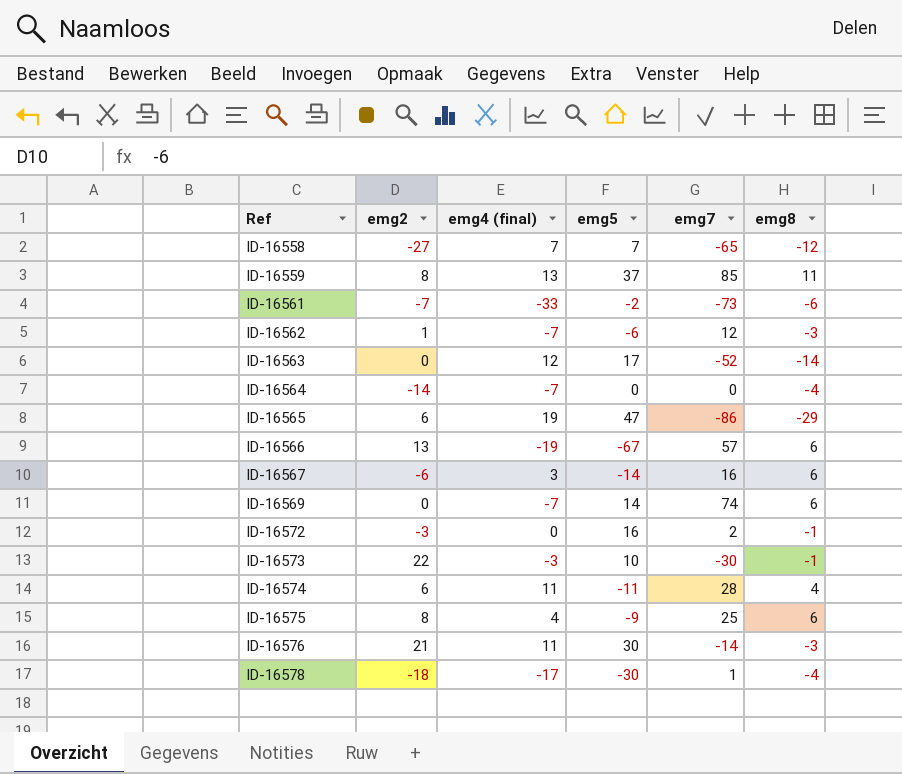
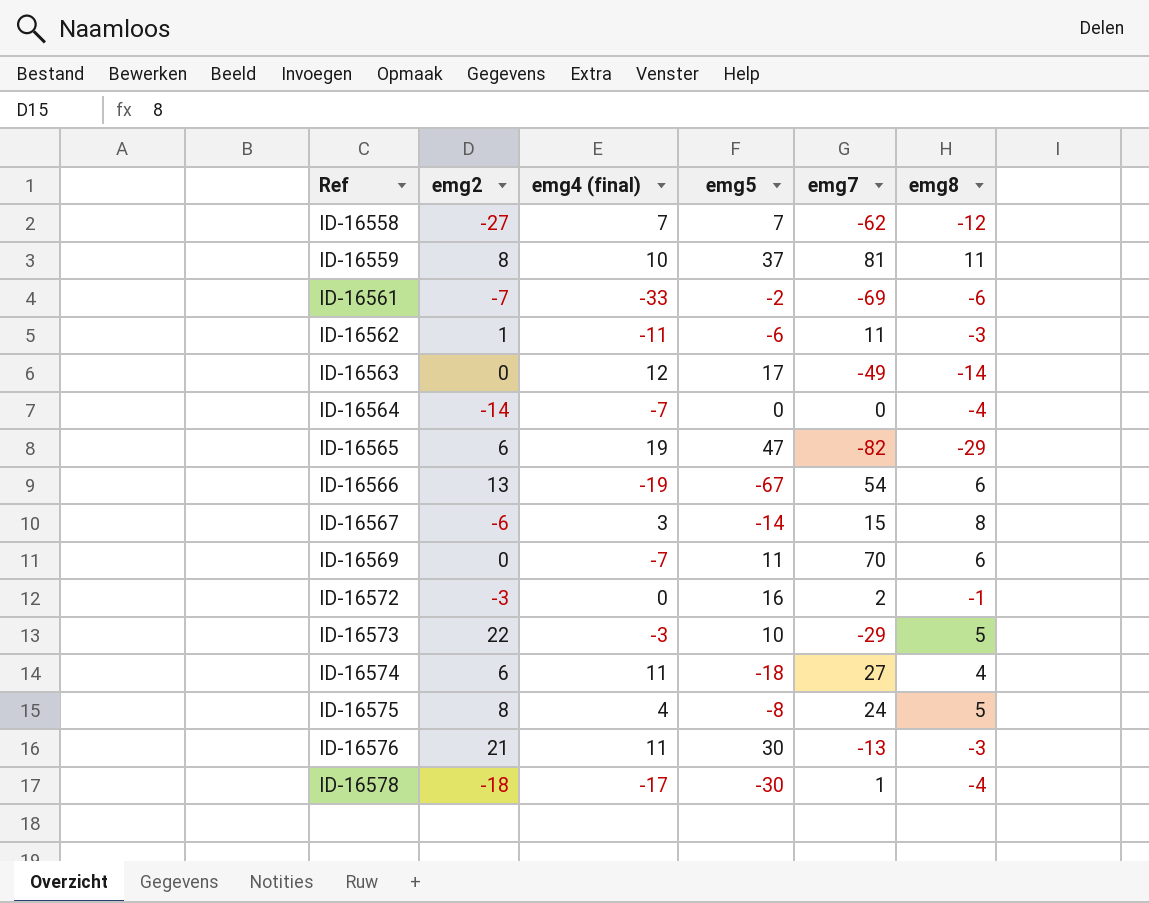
ID-16558 | emg7: -65 -> -62
ID-16559 | emg4 (final): 13 -> 10
ID-16559 | emg7: 85 -> 81
ID-16561 | emg7: -73 -> -69
ID-16562 | emg4 (final): -7 -> -11
ID-16562 | emg7: 12 -> 11
ID-16563 | emg7: -52 -> -49
ID-16565 | emg7: -86 -> -82
ID-16566 | emg7: 57 -> 54
ID-16567 | emg7: 16 -> 15
ID-16567 | emg8: 6 -> 8
ID-16569 | emg5: 14 -> 11
ID-16569 | emg7: 74 -> 70
ID-16573 | emg7: -30 -> -29
ID-16573 | emg8: -1 -> 5
ID-16574 | emg5: -11 -> -18
ID-16574 | emg7: 28 -> 27
ID-16575 | emg5: -9 -> -8
ID-16575 | emg7: 25 -> 24
ID-16575 | emg8: 6 -> 5
ID-16576 | emg7: -14 -> -13

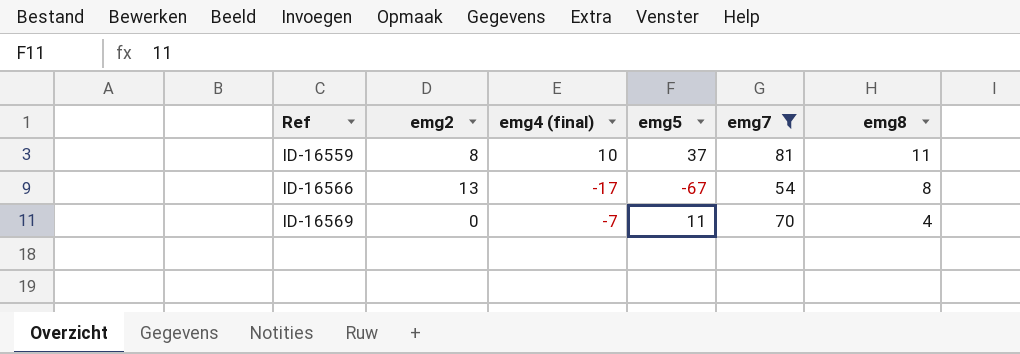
filter: none -> emg7 >= 54
ID-16566 | emg4 (final): -19 -> -17
ID-16566 | emg8: 6 -> 8
ID-16569 | emg8: 6 -> 4

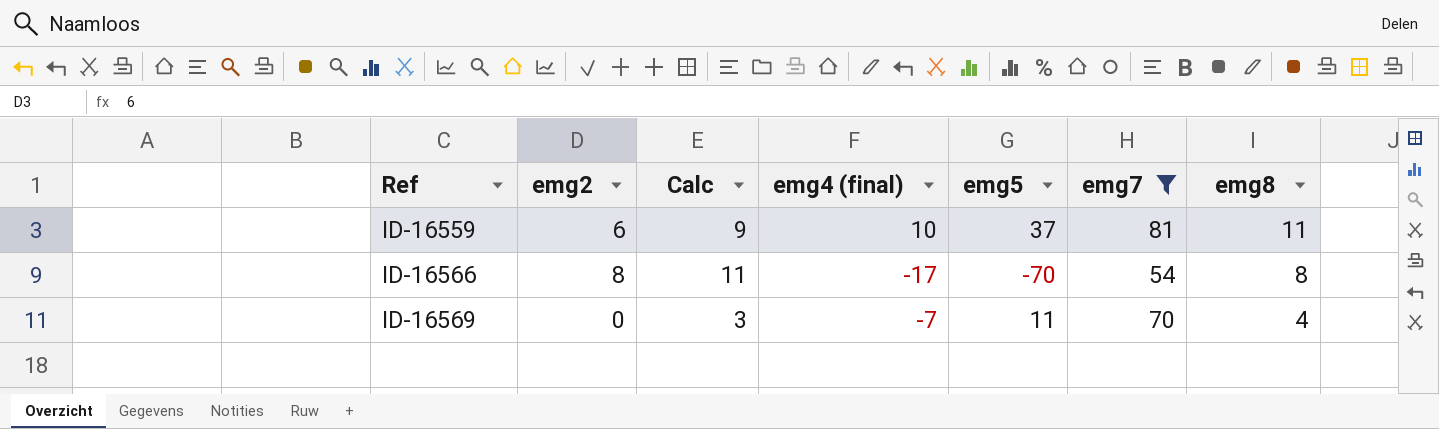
column Calc | formula: none -> [emg2] + 3
ID-16559 | emg2: 8 -> 6
ID-16566 | emg2: 13 -> 8
ID-16566 | emg5: -67 -> -70

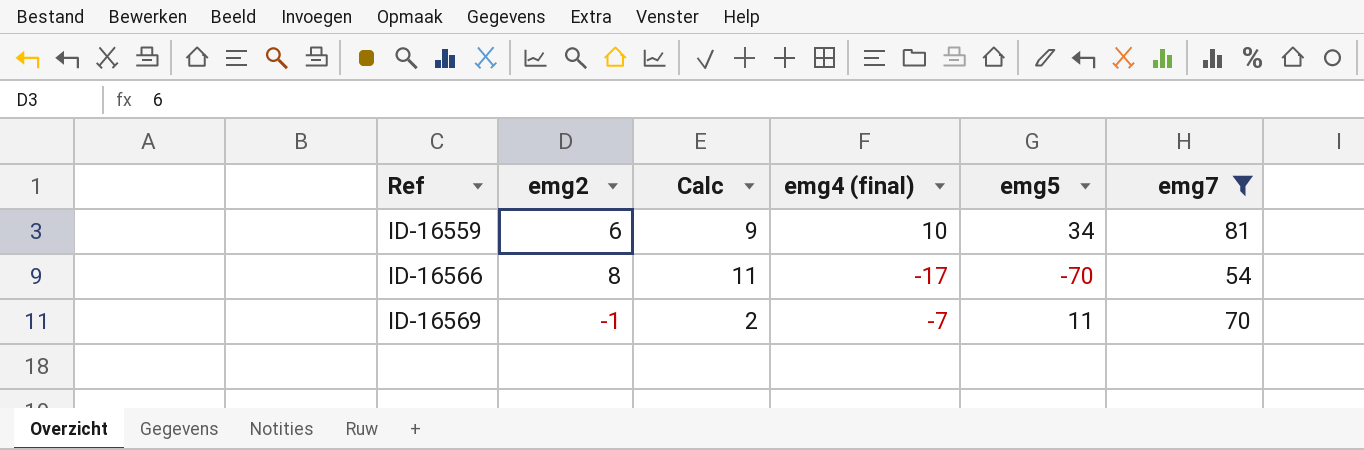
column emg8 | position: 7 -> none
ID-16559 | emg5: 37 -> 34
ID-16569 | emg2: 0 -> -1
ID-16569 | Calc: 3 -> 2

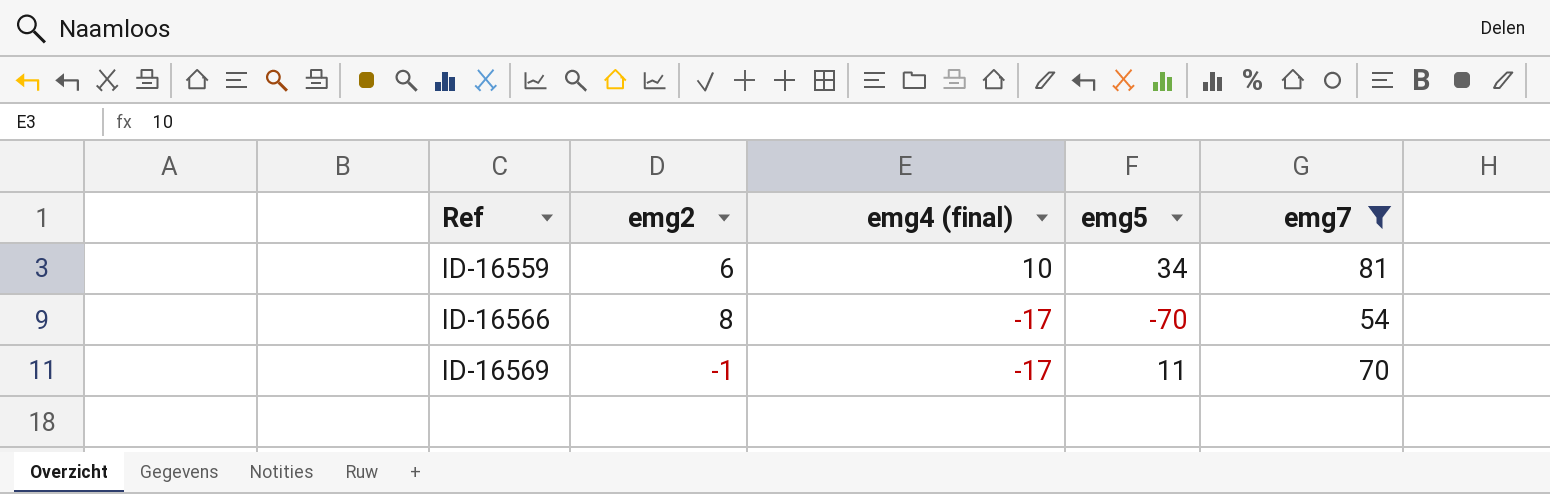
column Calc | formula: [emg2] + 3 -> none
ID-16569 | emg4 (final): -7 -> -17

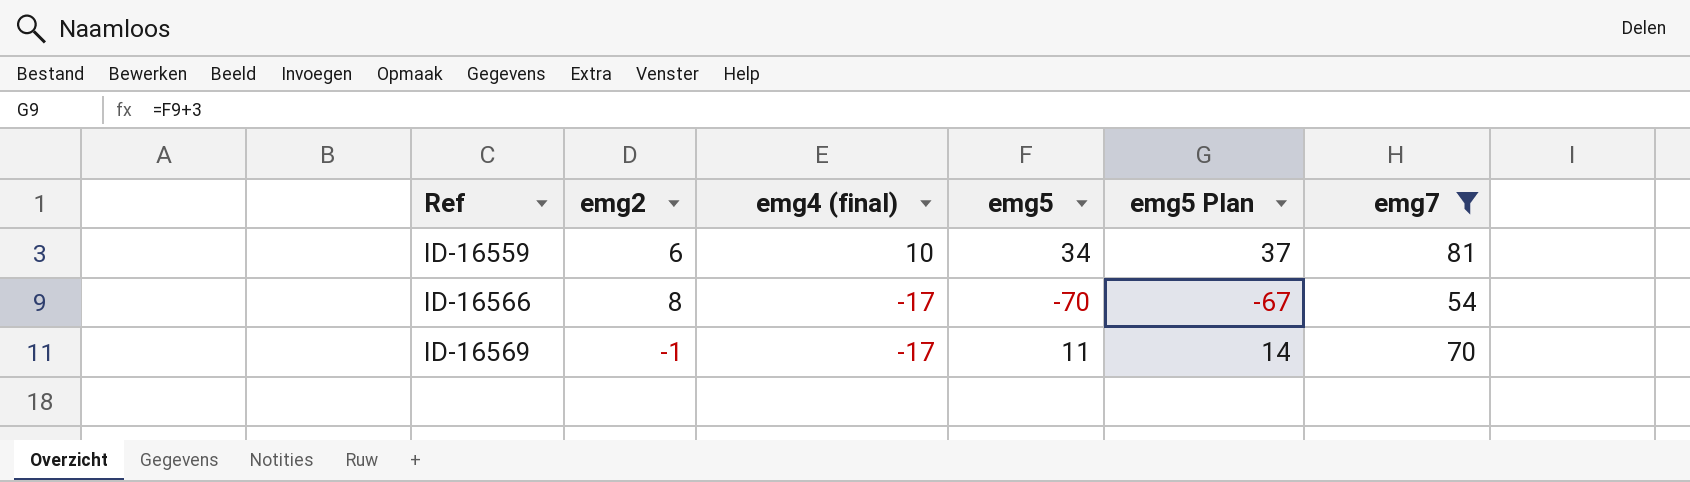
column emg5 Plan | formula: none -> [emg5] + 3

